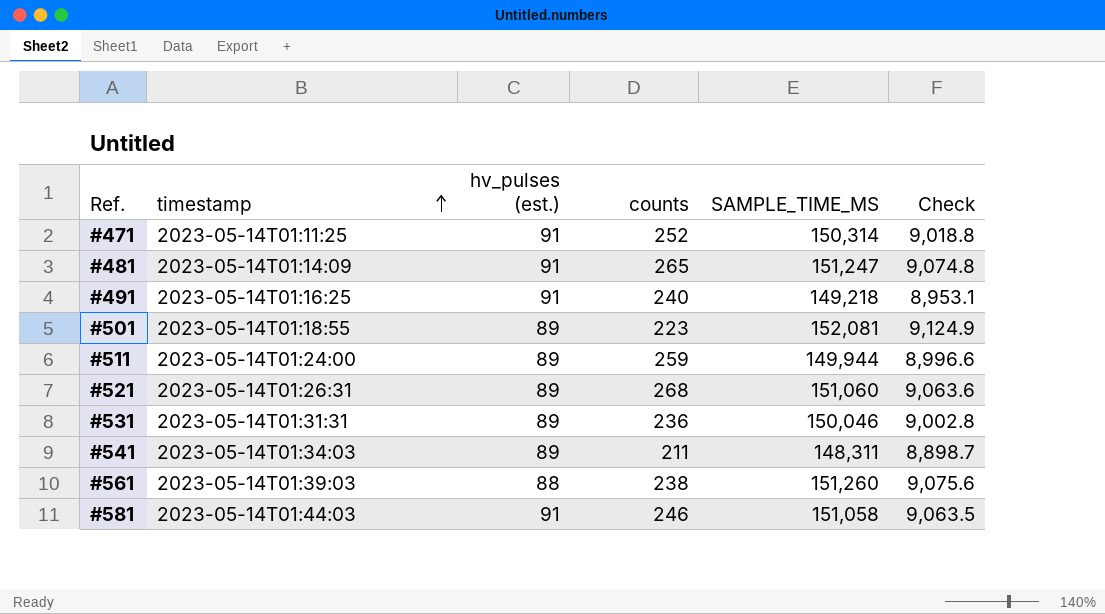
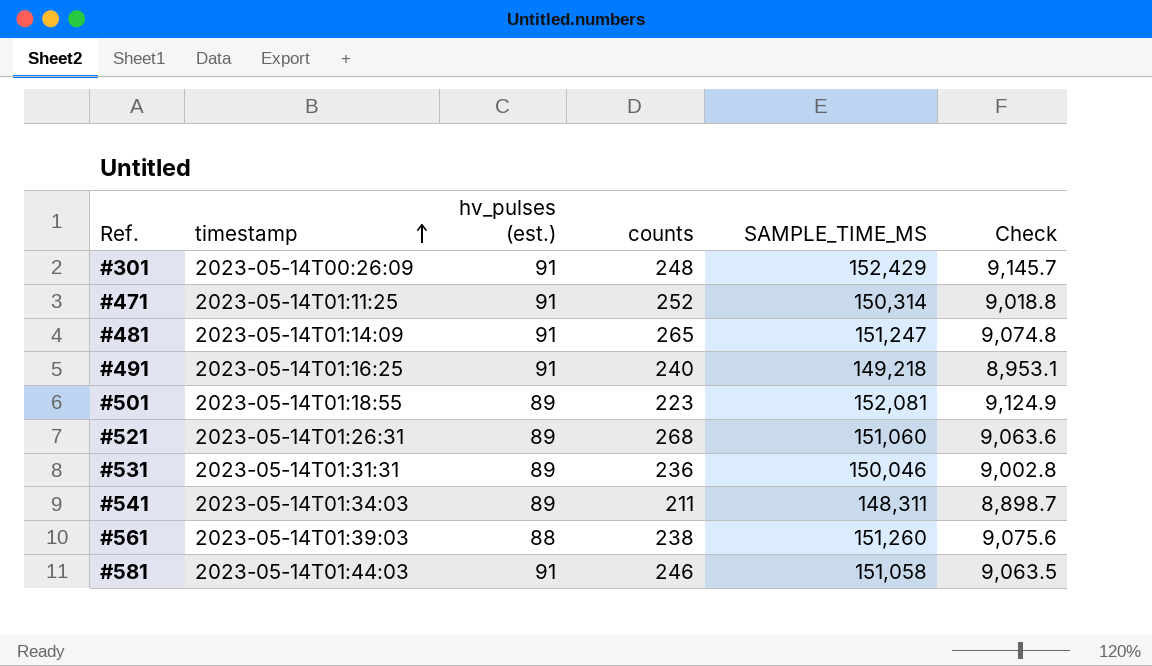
row #511: 2023-05-14T01:24:00 | 89 | 259 | 149,944 | 8,996.6 -> none
row #301: none -> 2023-05-14T00:26:09 | 91 | 248 | 152,429 | 9,145.7

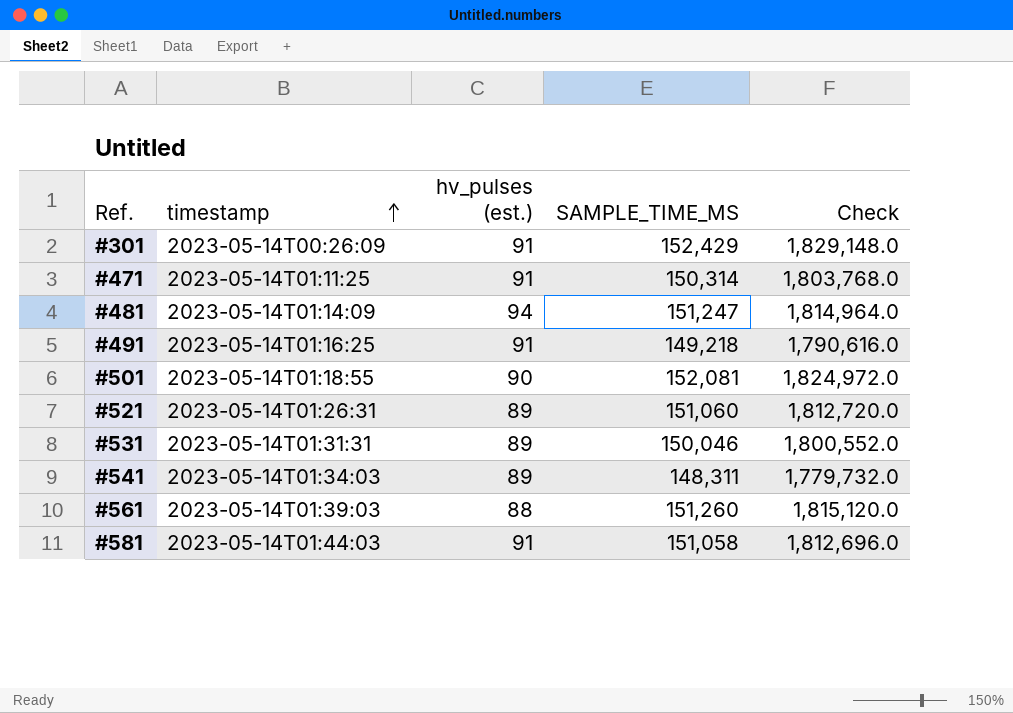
column counts | position: 4 -> none
column Check | formula: [SAMPLE_TIME_MS] * 0.06 -> [SAMPLE_TIME_MS] * 12
#481 | hv_pulses (est.): 91 -> 94
#501 | hv_pulses (est.): 89 -> 90

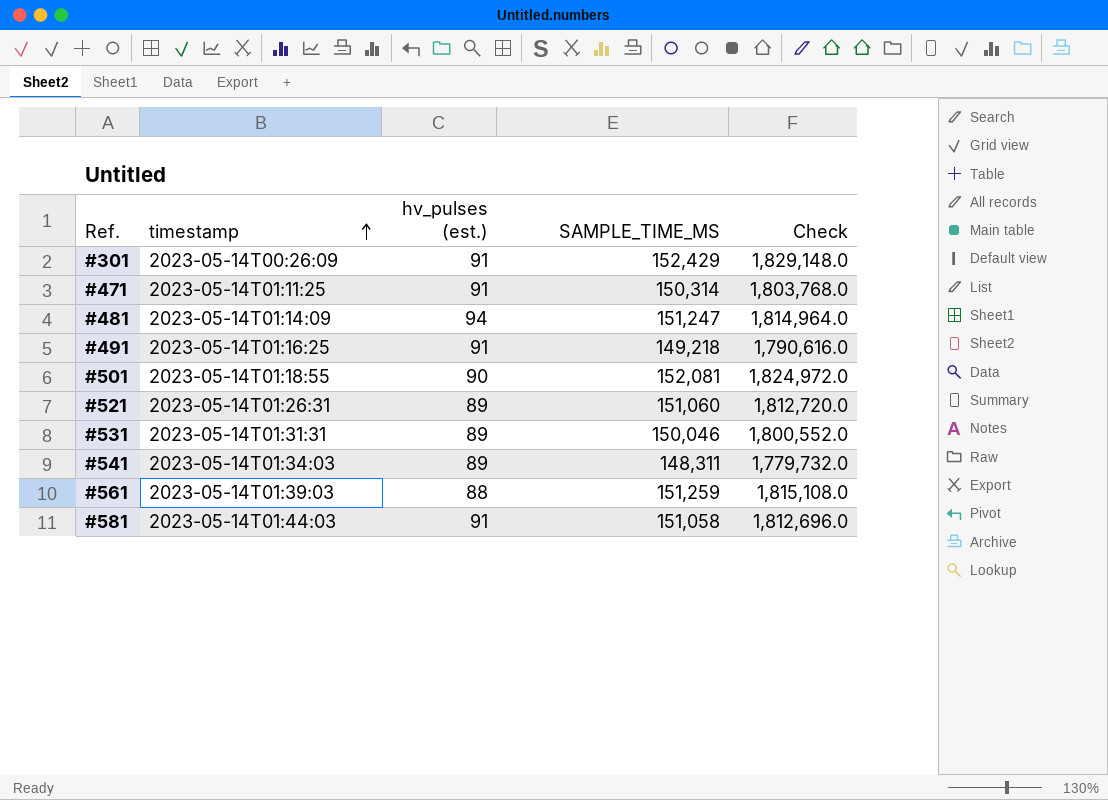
#561 | SAMPLE_TIME_MS: 151,260 -> 151,259
#561 | Check: 1,815,120.0 -> 1,815,108.0

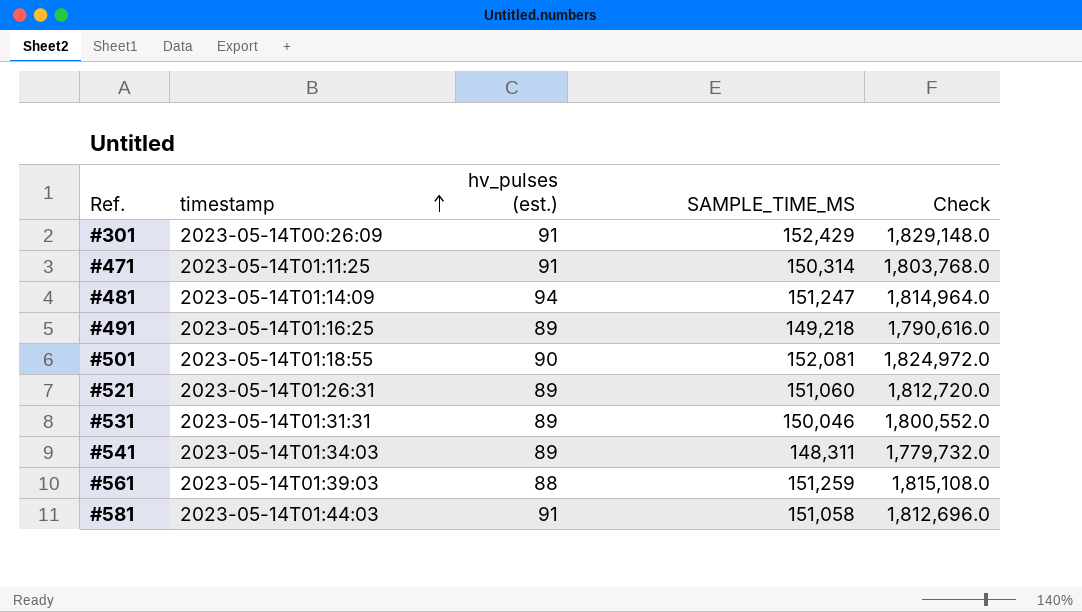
#491 | hv_pulses (est.): 91 -> 89

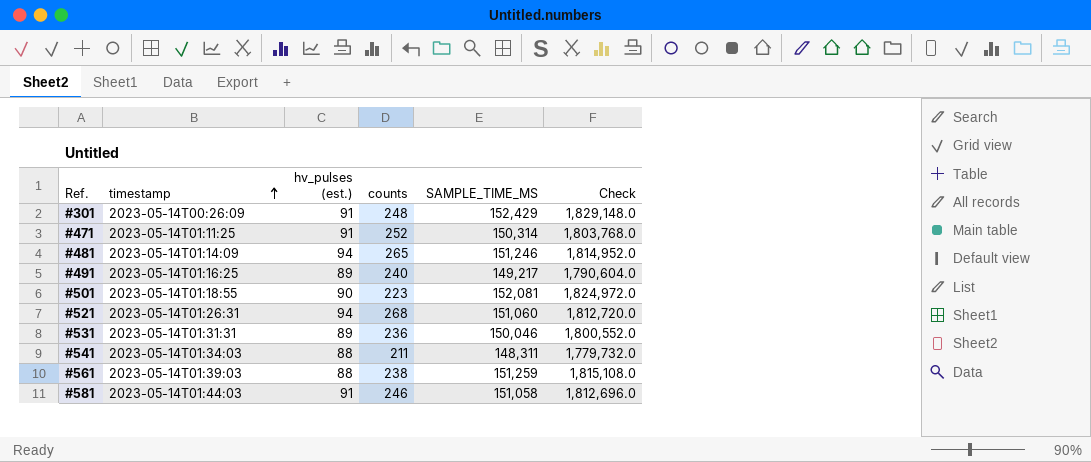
column counts | position: none -> 4
#481 | SAMPLE_TIME_MS: 151,247 -> 151,246
#481 | Check: 1,814,964.0 -> 1,814,952.0
#491 | SAMPLE_TIME_MS: 149,218 -> 149,217
#491 | Check: 1,790,616.0 -> 1,790,604.0
#521 | hv_pulses (est.): 89 -> 94
#541 | hv_pulses (est.): 89 -> 88

